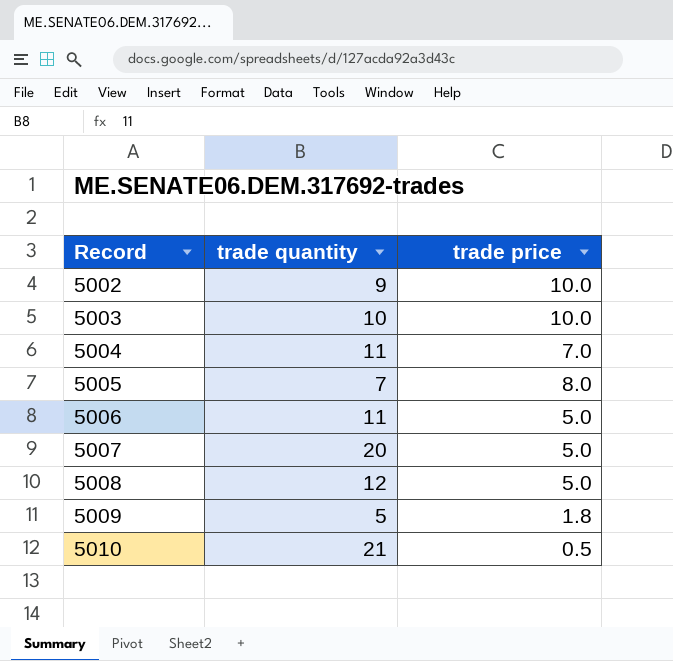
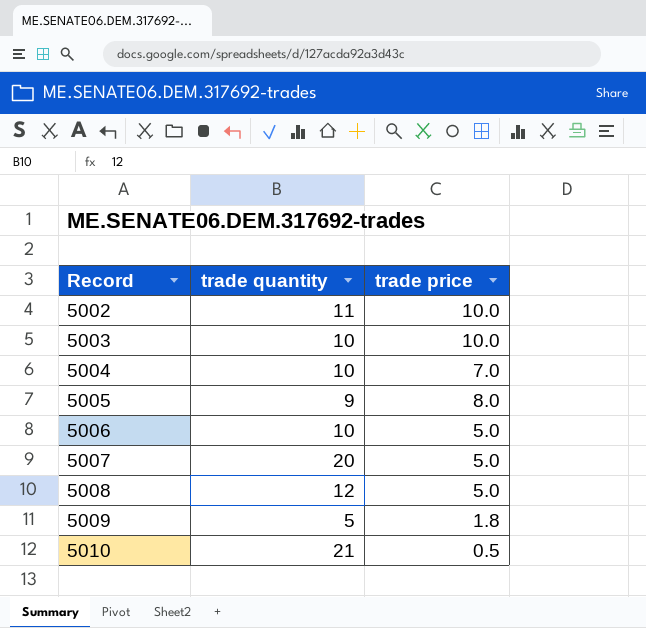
5002 | trade quantity: 9 -> 11
5004 | trade quantity: 11 -> 10
5005 | trade quantity: 7 -> 9
5006 | trade quantity: 11 -> 10

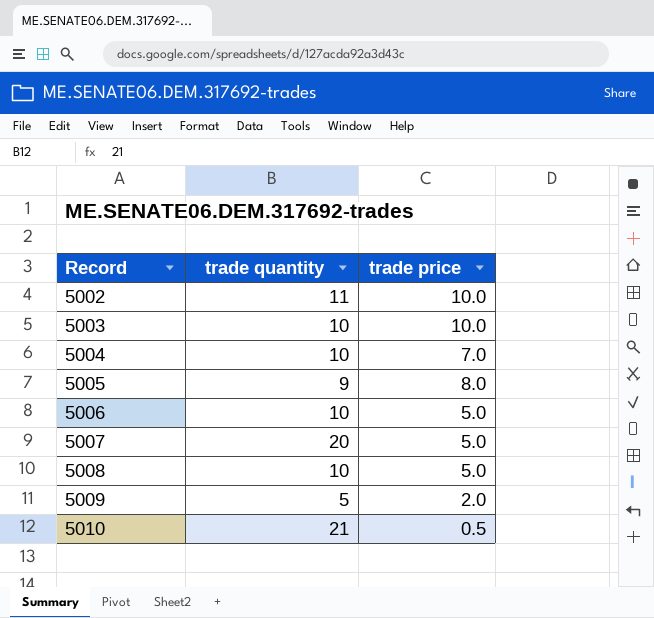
5008 | trade quantity: 12 -> 10
5009 | trade price: 1.8 -> 2.0

